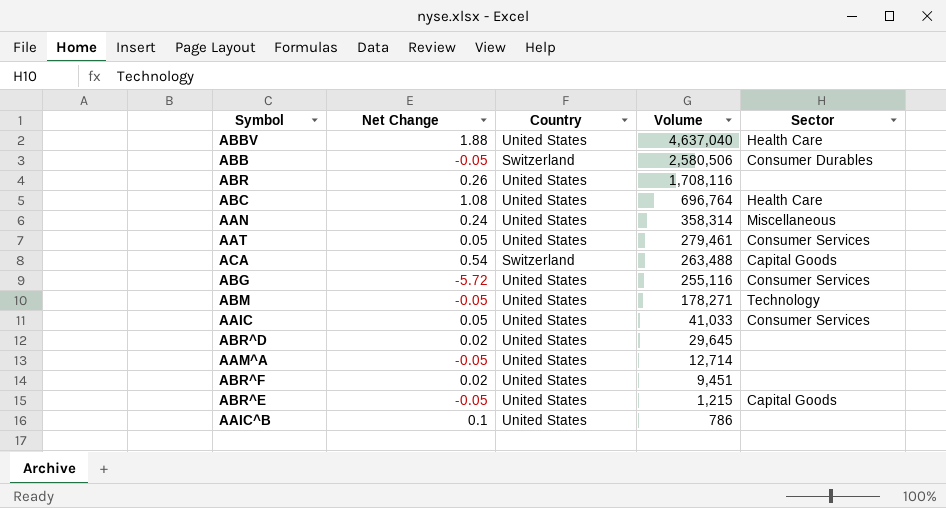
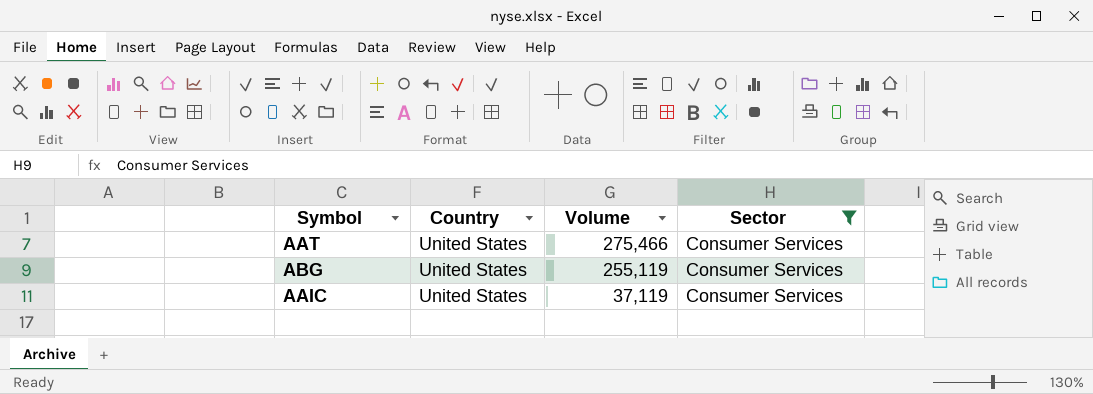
filter: none -> Sector = Consumer Services
column Net Change | position: 2 -> none
AAT | Volume: 279,461 -> 275,466
ABG | Volume: 255,116 -> 255,119
AAIC | Volume: 41,033 -> 37,119

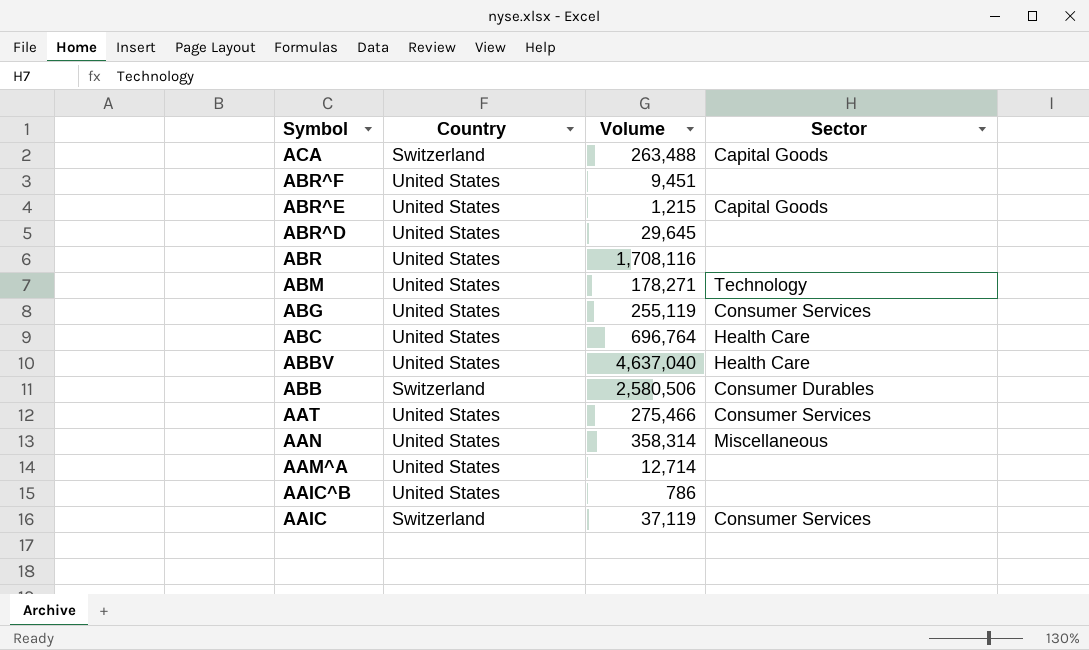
filter: Sector = Consumer Services -> none
row order: Volume descending -> Symbol descending
AAIC | Country: United States -> Switzerland

